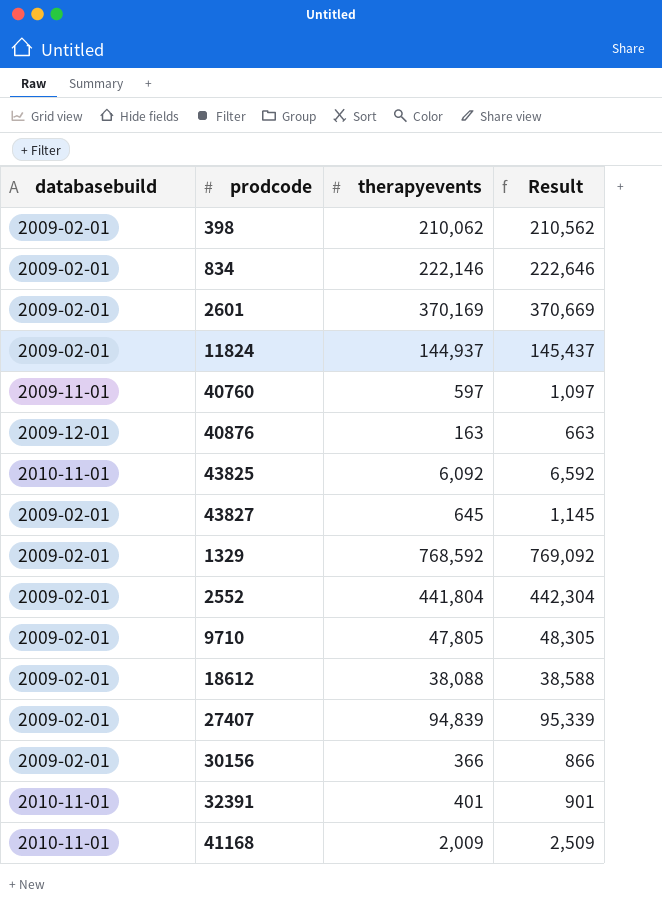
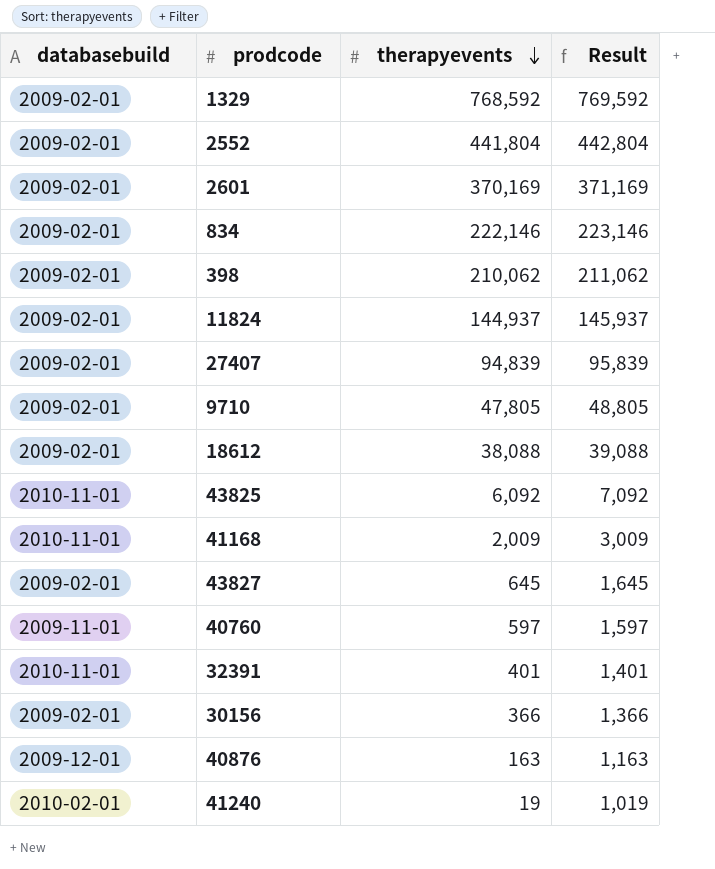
row order: none -> therapyevents descending
column Result | formula: [therapyevents] + 500 -> [therapyevents] + 1000
row 41240: none -> 2010-02-01 | 19 | 1,019

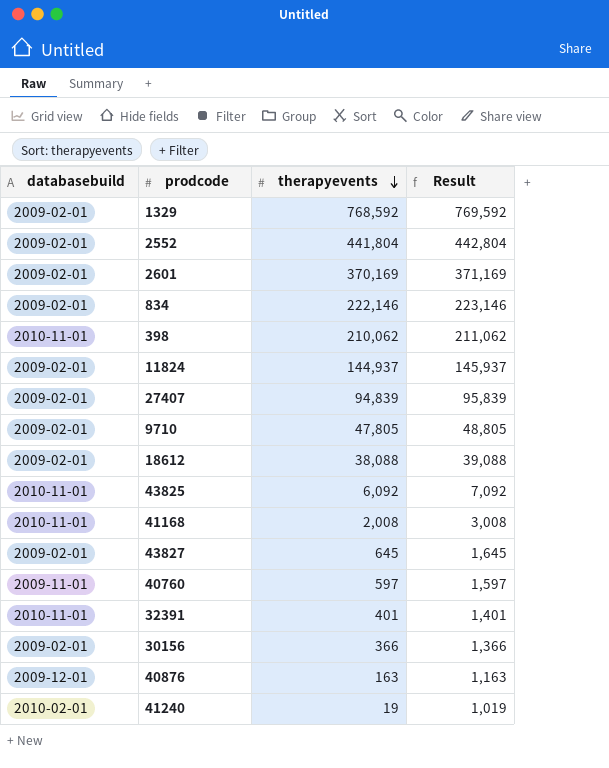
398 | databasebuild: 2009-02-01 -> 2010-11-01
41168 | therapyevents: 2,009 -> 2,008
41168 | Result: 3,009 -> 3,008

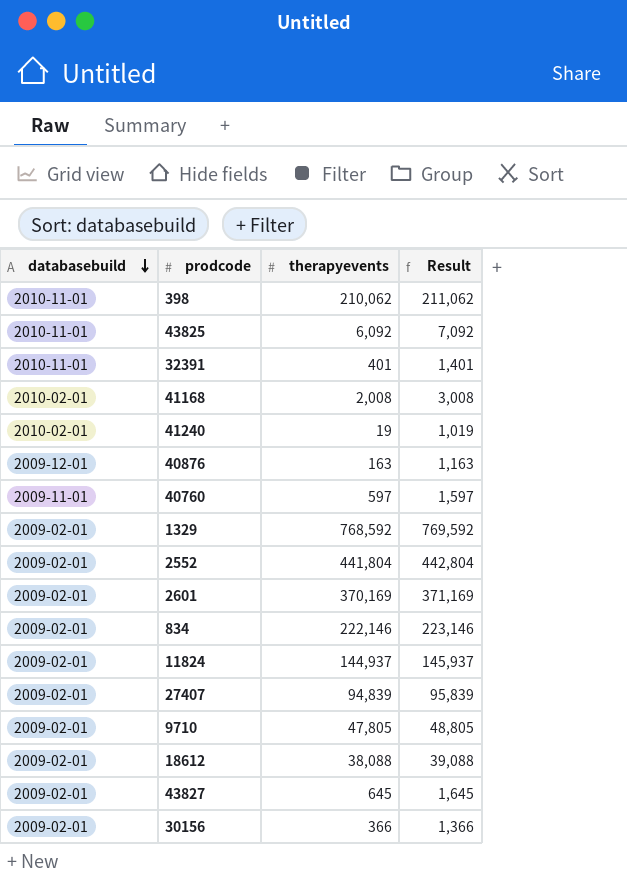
row order: therapyevents descending -> databasebuild descending
41168 | databasebuild: 2010-11-01 -> 2010-02-01

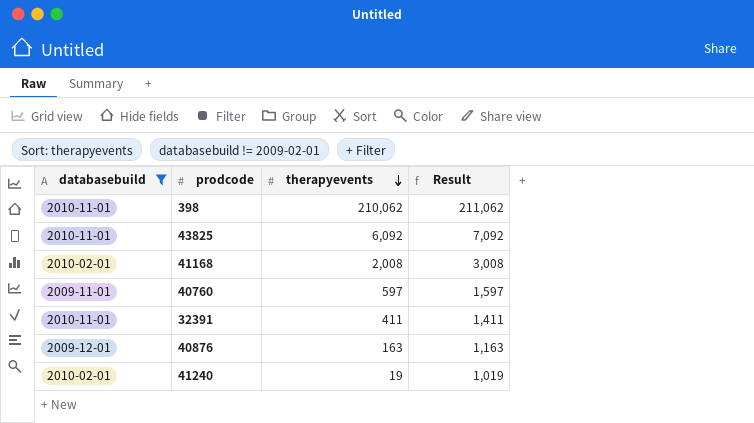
filter: none -> databasebuild != 2009-02-01
row order: databasebuild descending -> therapyevents descending
32391 | therapyevents: 401 -> 411
32391 | Result: 1,401 -> 1,411

